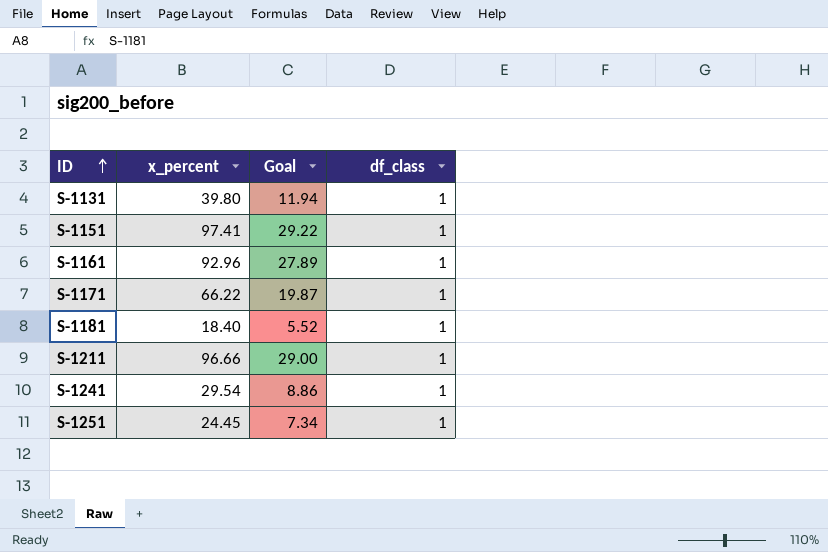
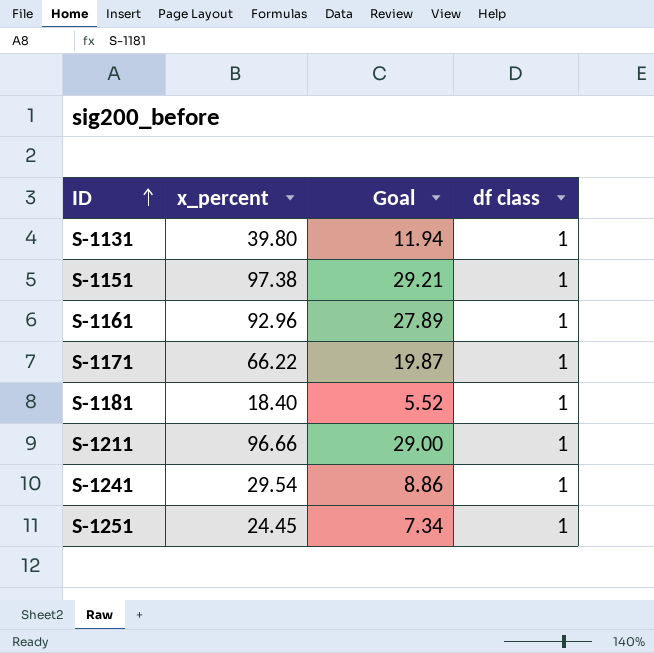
column name: df_class -> df class
S-1151 | x_percent: 97.41 -> 97.38
S-1151 | Goal: 29.22 -> 29.21

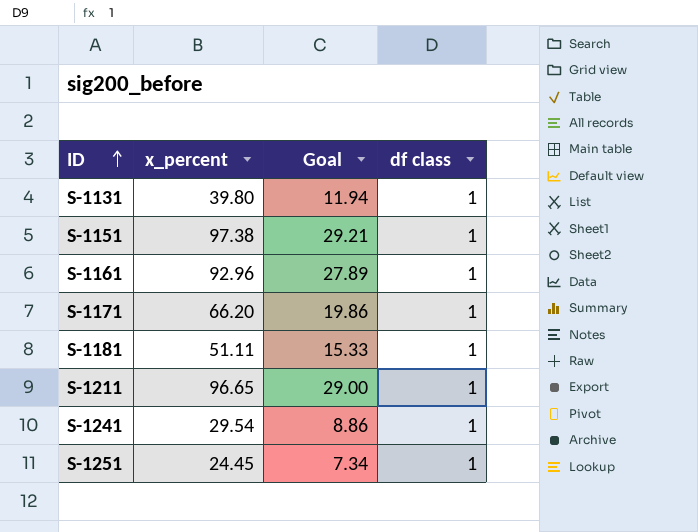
S-1171 | x_percent: 66.22 -> 66.20
S-1171 | Goal: 19.87 -> 19.86
S-1181 | x_percent: 18.40 -> 51.11
S-1181 | Goal: 5.52 -> 15.33
S-1211 | x_percent: 96.66 -> 96.65

